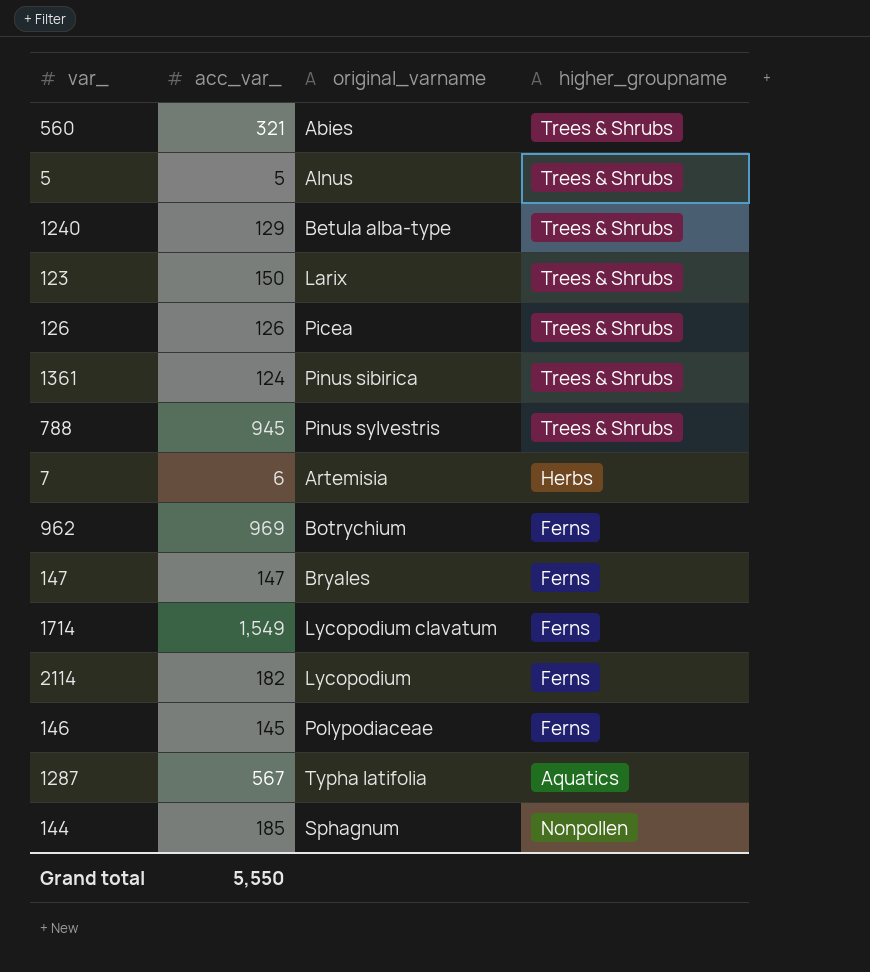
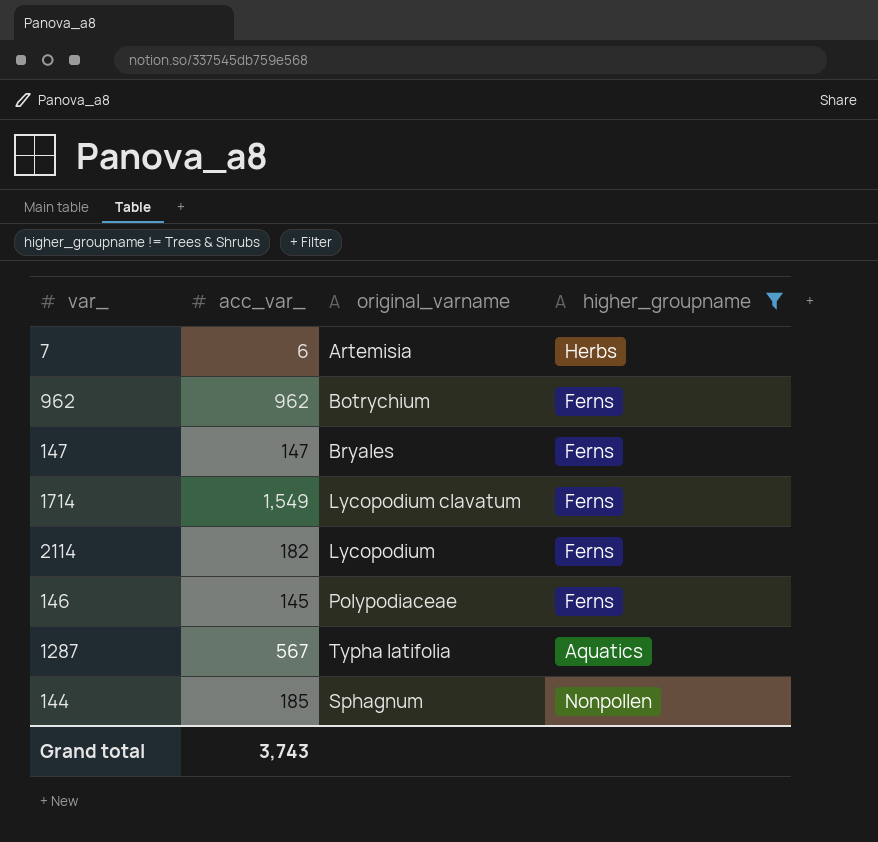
filter: none -> higher_groupname != Trees & Shrubs
962 | acc_var_: 969 -> 962
Grand total | acc_var_: 5,550 -> 3,743

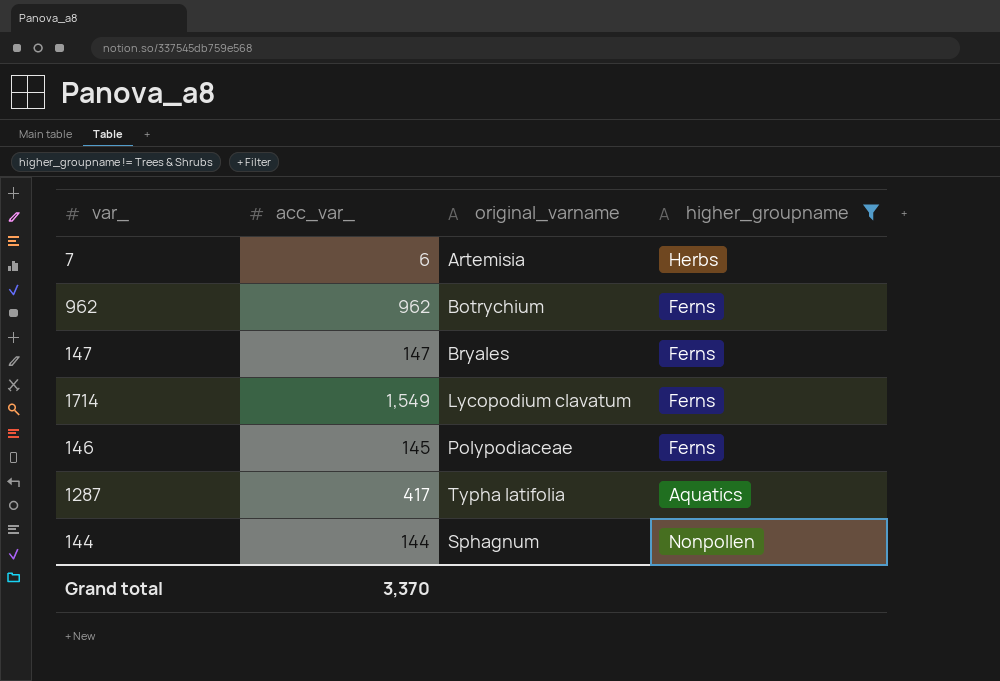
row 2114: 182 | Lycopodium | Ferns -> none
1287 | acc_var_: 567 -> 417
144 | acc_var_: 185 -> 144
Grand total | acc_var_: 3,743 -> 3,370

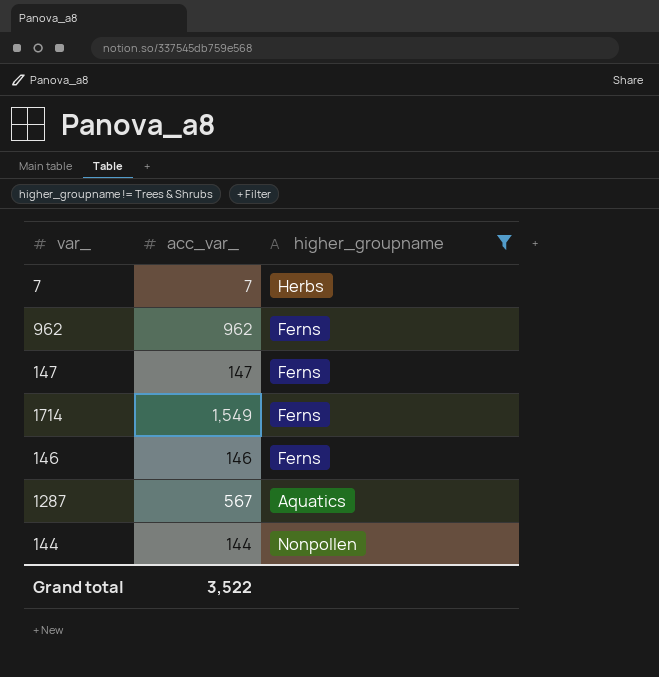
column original_varname | position: 3 -> none
7 | acc_var_: 6 -> 7
146 | acc_var_: 145 -> 146
1287 | acc_var_: 417 -> 567
Grand total | acc_var_: 3,370 -> 3,522

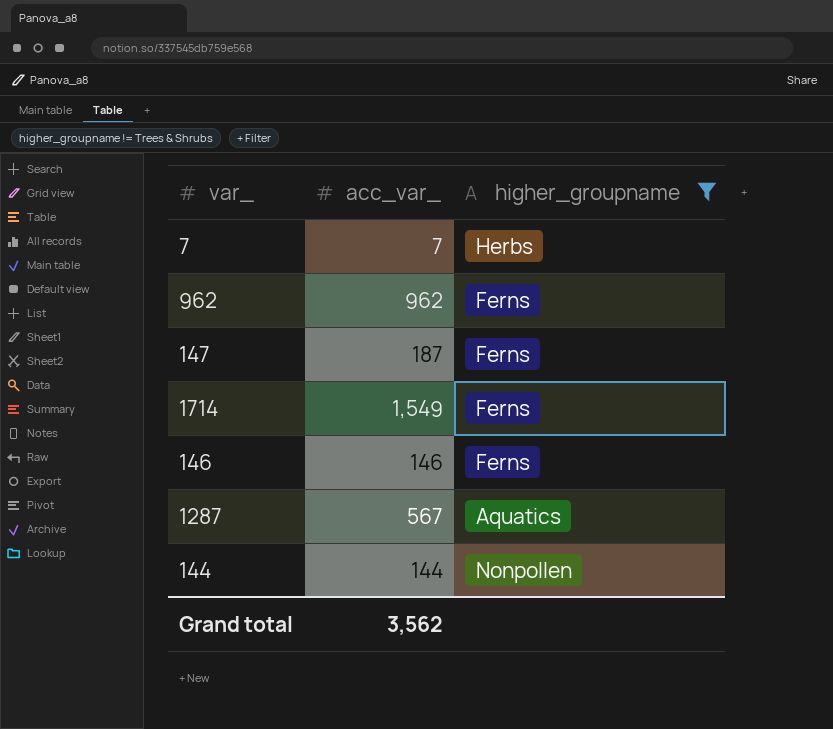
147 | acc_var_: 147 -> 187
Grand total | acc_var_: 3,522 -> 3,562

